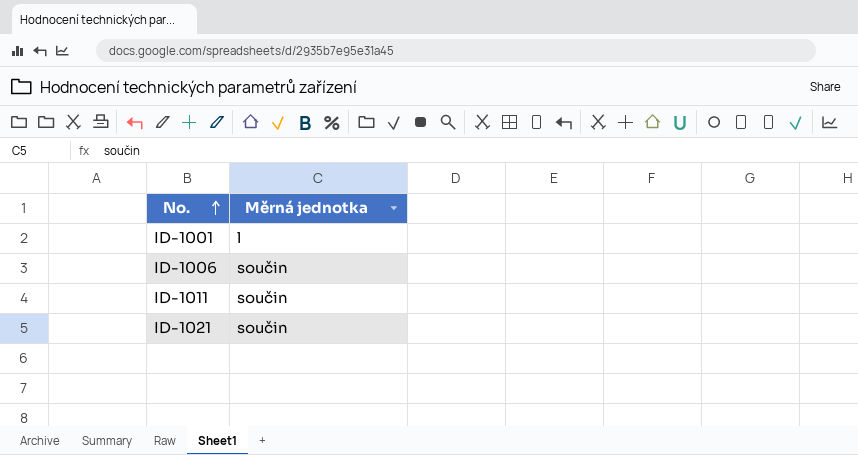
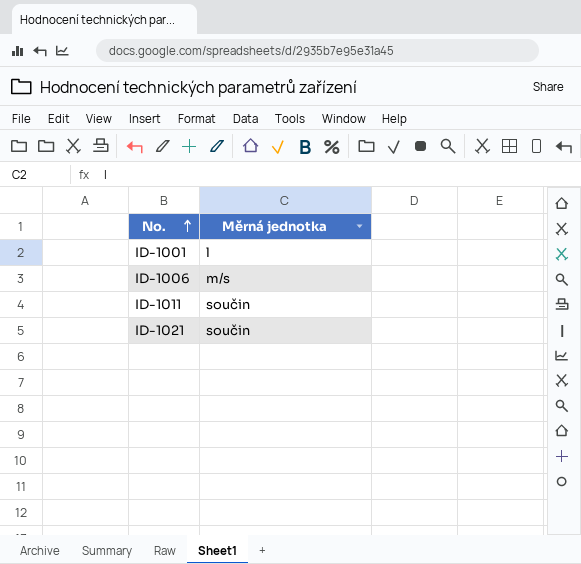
ID-1006 | Měrná jednotka: součin -> m/s

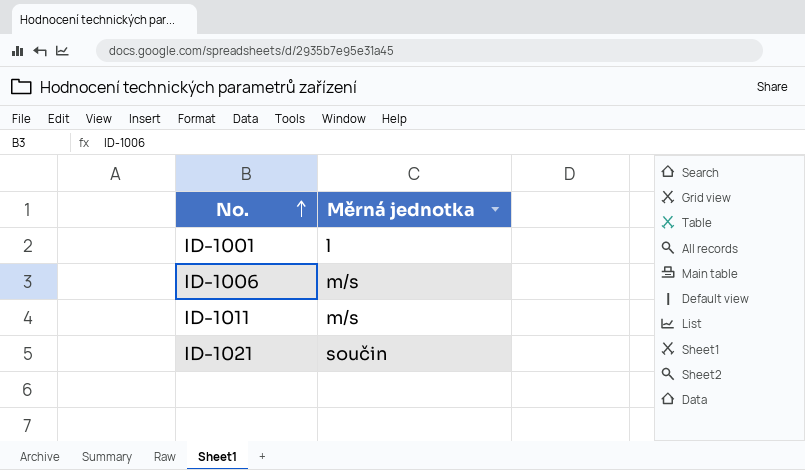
ID-1011 | Měrná jednotka: součin -> m/s

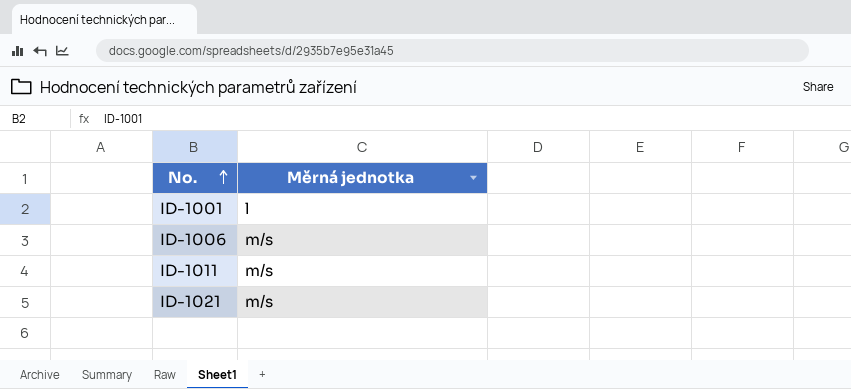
ID-1021 | Měrná jednotka: součin -> m/s

